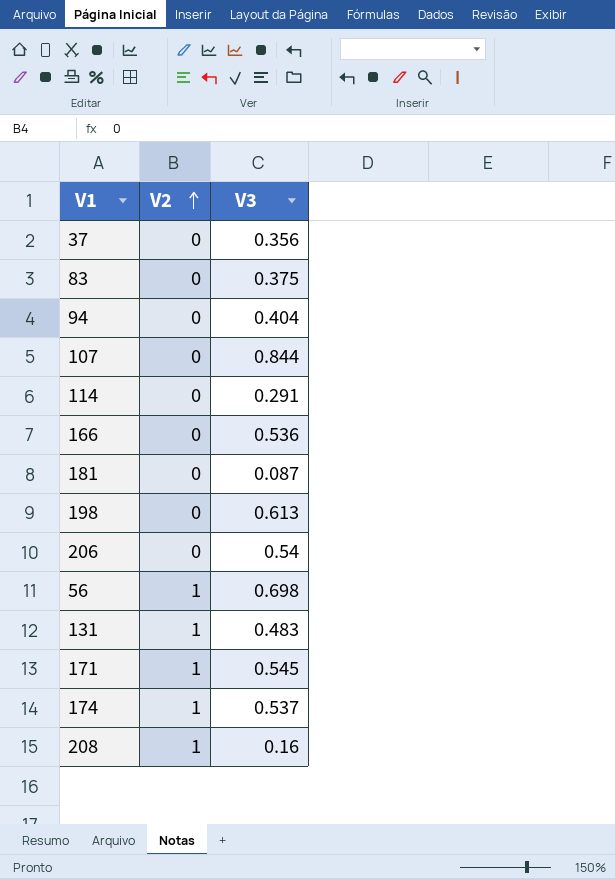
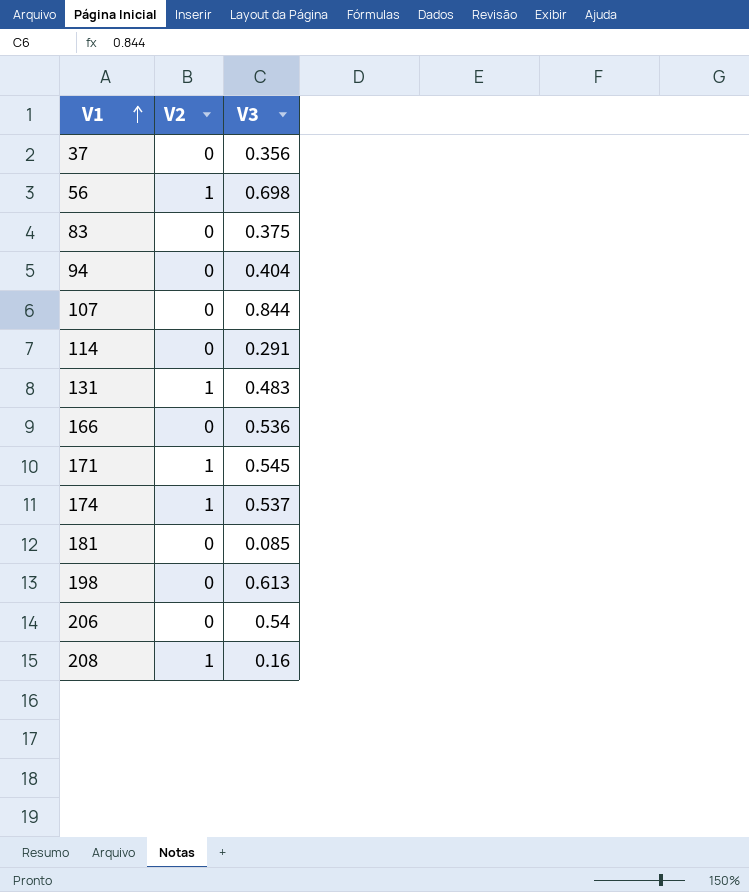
row order: V2 ascending -> V1 ascending
181 | V3: 0.087 -> 0.085

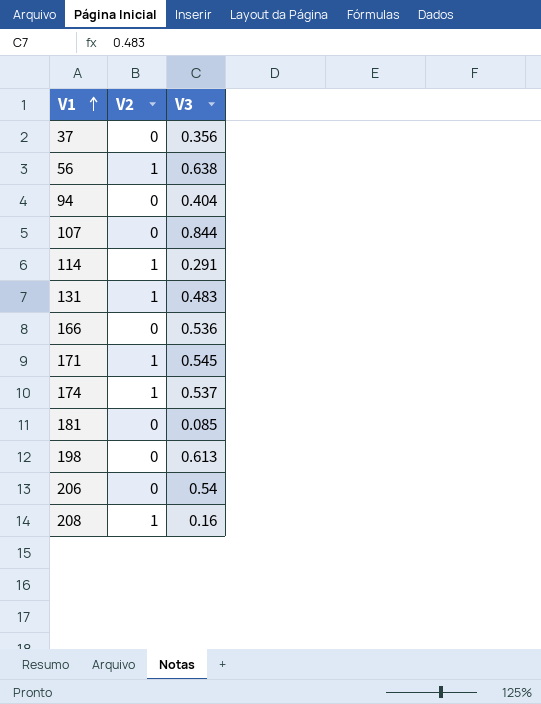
row 83: 0 | 0.375 -> none
56 | V3: 0.698 -> 0.638
114 | V2: 0 -> 1

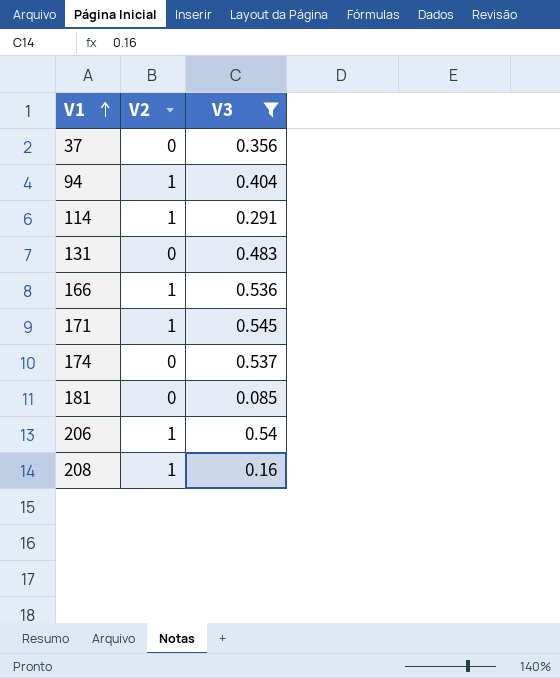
filter: none -> V3 <= 0.545
94 | V2: 0 -> 1
131 | V2: 1 -> 0
166 | V2: 0 -> 1
174 | V2: 1 -> 0
206 | V2: 0 -> 1

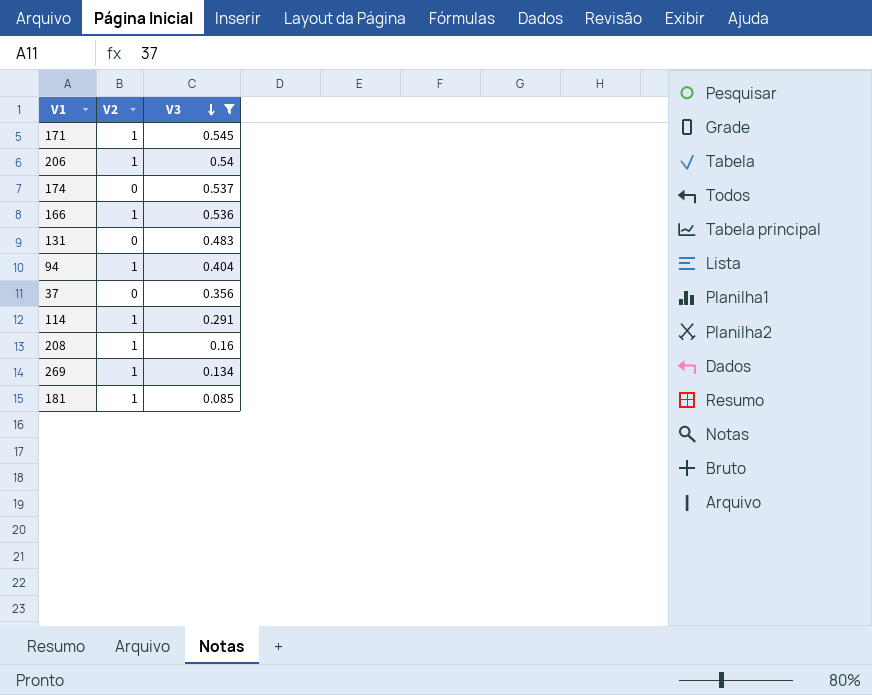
row order: V1 ascending -> V3 descending
row 269: none -> 1 | 0.134
181 | V2: 0 -> 1

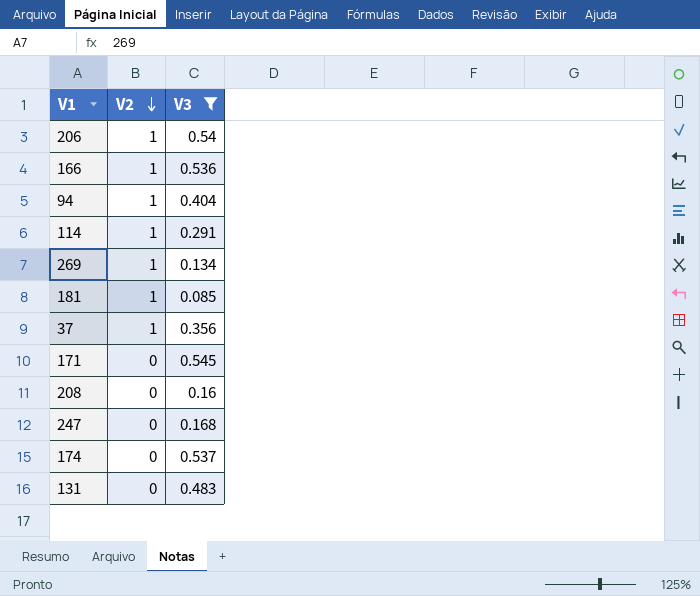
row order: V3 descending -> V2 descending
37 | V2: 0 -> 1
171 | V2: 1 -> 0
208 | V2: 1 -> 0
row 247: none -> 0 | 0.168

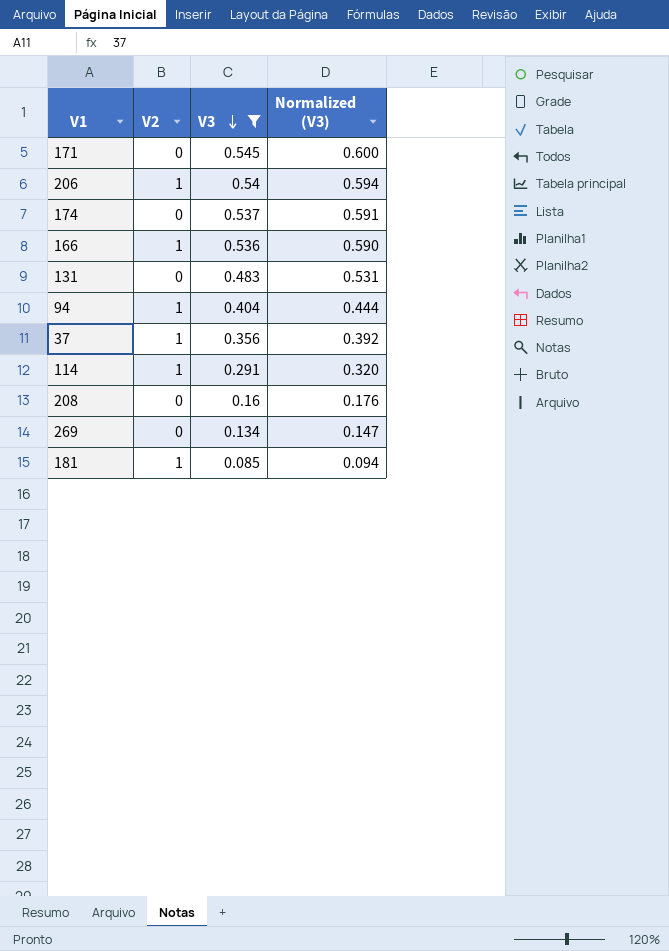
row order: V2 descending -> V3 descending
column Normalized (V3) | formula: none -> [V3] * 1.1
row 247: 0 | 0.168 -> none
269 | V2: 1 -> 0

